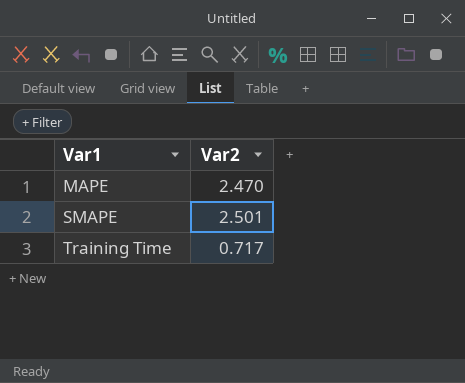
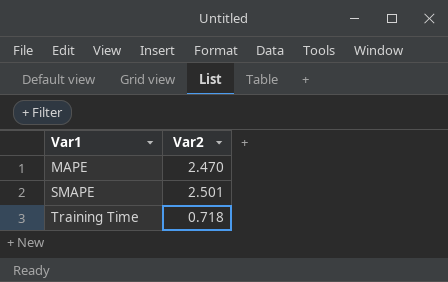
Training Time | Var2: 0.717 -> 0.718

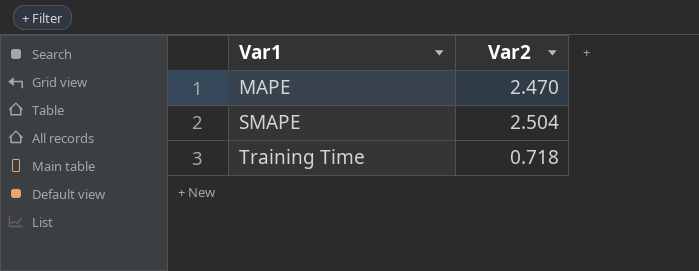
SMAPE | Var2: 2.501 -> 2.504

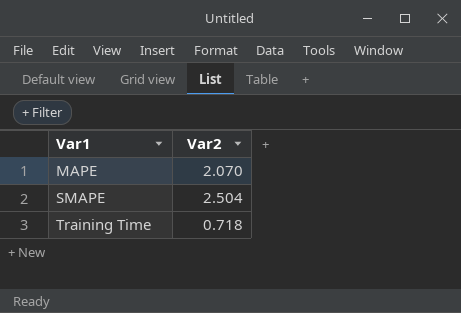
MAPE | Var2: 2.470 -> 2.070

